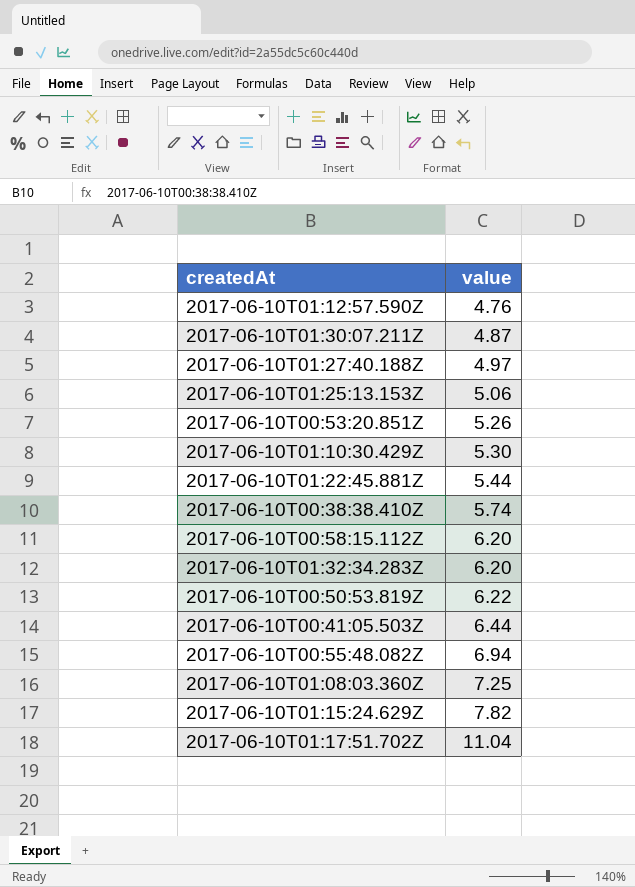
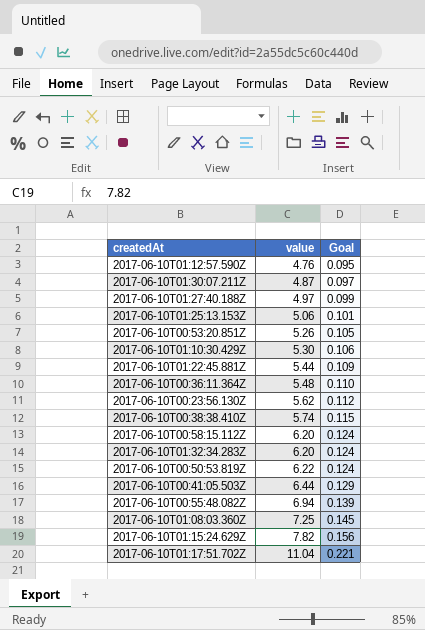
column Goal | formula: none -> [value] * 0.02
row 2017-06-10T00:36:11.364Z: none -> 5.48 | 0.110
row 2017-06-10T00:23:56.130Z: none -> 5.62 | 0.112

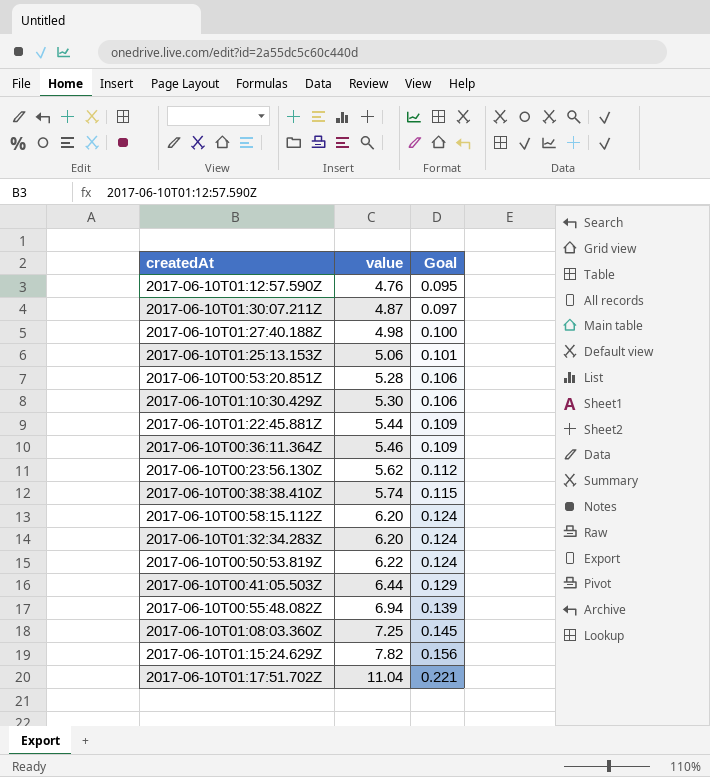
2017-06-10T01:27:40.188Z | value: 4.97 -> 4.98
2017-06-10T01:27:40.188Z | Goal: 0.099 -> 0.100
2017-06-10T00:53:20.851Z | value: 5.26 -> 5.28
2017-06-10T00:53:20.851Z | Goal: 0.105 -> 0.106
2017-06-10T00:36:11.364Z | value: 5.48 -> 5.46
2017-06-10T00:36:11.364Z | Goal: 0.110 -> 0.109

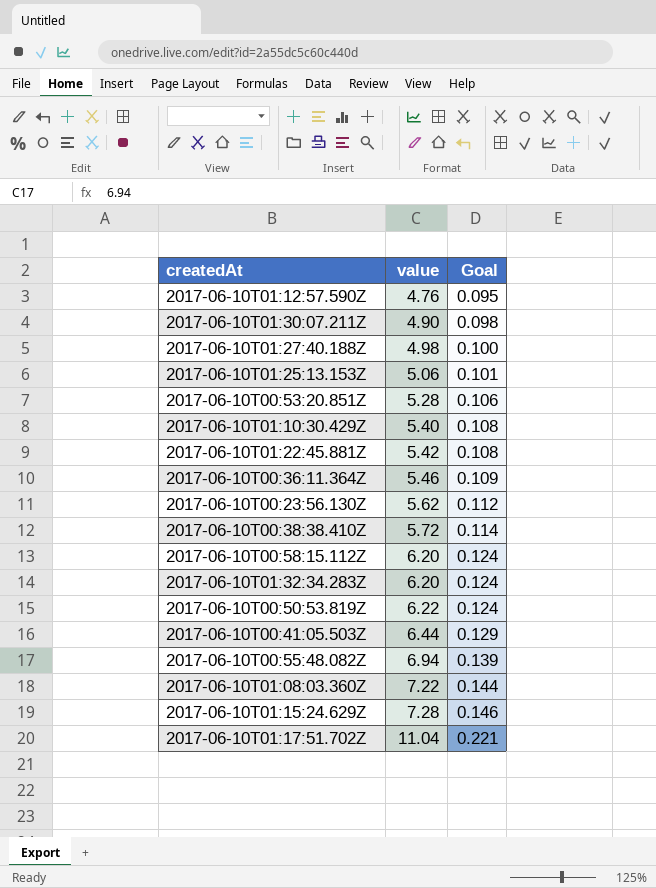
2017-06-10T01:30:07.211Z | value: 4.87 -> 4.90
2017-06-10T01:30:07.211Z | Goal: 0.097 -> 0.098
2017-06-10T01:10:30.429Z | value: 5.30 -> 5.40
2017-06-10T01:10:30.429Z | Goal: 0.106 -> 0.108
2017-06-10T01:22:45.881Z | value: 5.44 -> 5.42
2017-06-10T01:22:45.881Z | Goal: 0.109 -> 0.108
2017-06-10T00:38:38.410Z | value: 5.74 -> 5.72
2017-06-10T00:38:38.410Z | Goal: 0.115 -> 0.114
2017-06-10T01:08:03.360Z | value: 7.25 -> 7.22
2017-06-10T01:08:03.360Z | Goal: 0.145 -> 0.144
2017-06-10T01:15:24.629Z | value: 7.82 -> 7.28
2017-06-10T01:15:24.629Z | Goal: 0.156 -> 0.146

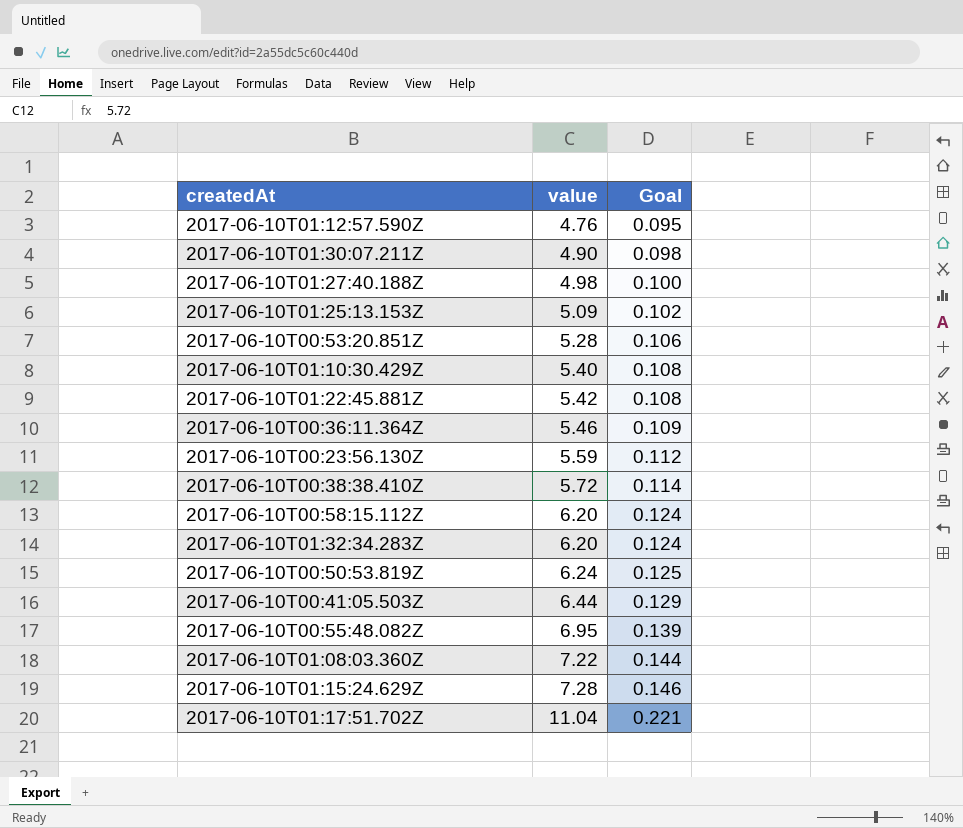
2017-06-10T01:25:13.153Z | value: 5.06 -> 5.09
2017-06-10T01:25:13.153Z | Goal: 0.101 -> 0.102
2017-06-10T00:23:56.130Z | value: 5.62 -> 5.59
2017-06-10T00:50:53.819Z | value: 6.22 -> 6.24
2017-06-10T00:50:53.819Z | Goal: 0.124 -> 0.125
2017-06-10T00:55:48.082Z | value: 6.94 -> 6.95

